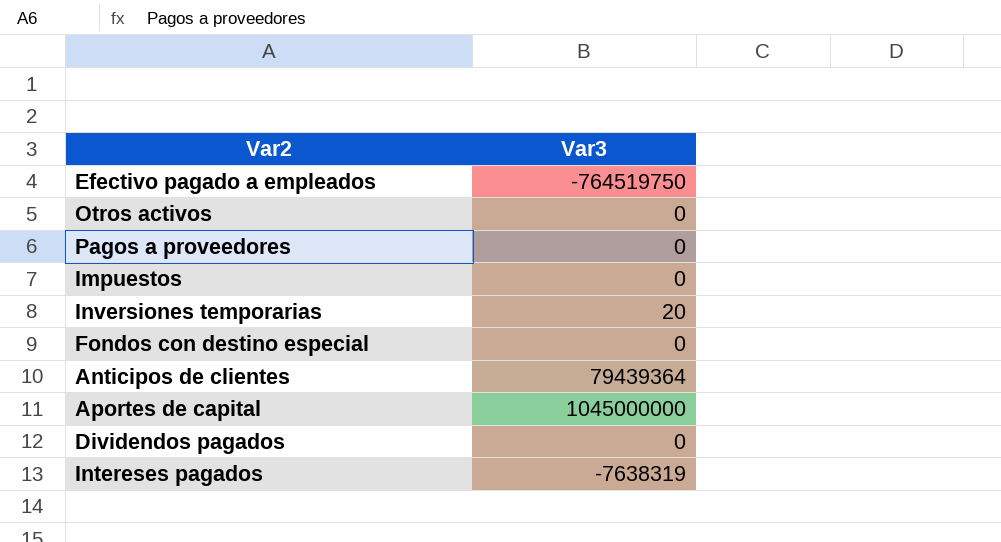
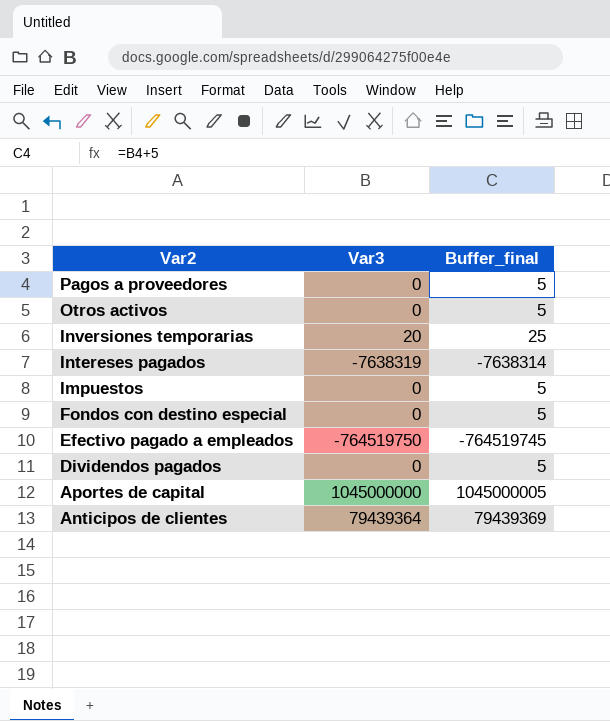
row order: none -> Var2 descending
column Buffer_final | formula: none -> [Var3] + 5

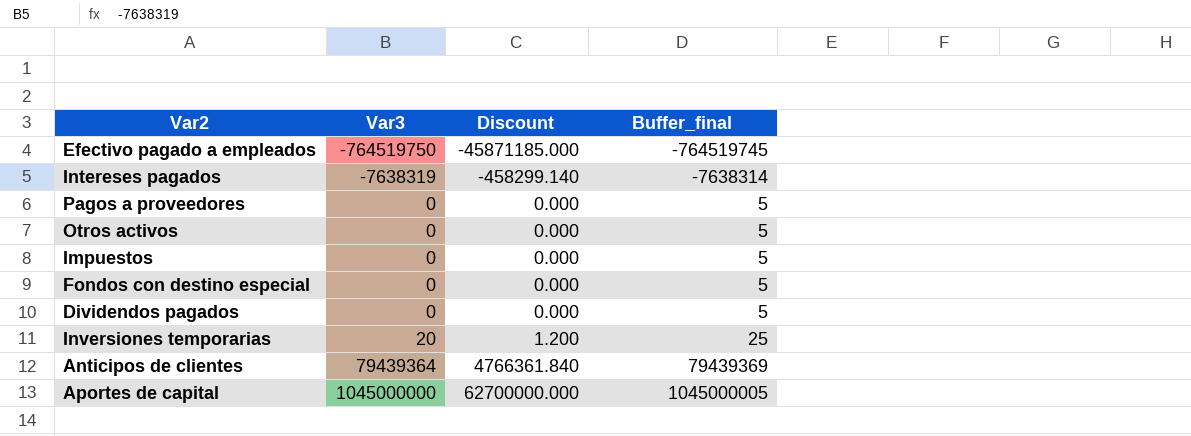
row order: Var2 descending -> Var3 ascending
column Discount | formula: none -> [Var3] * 0.06

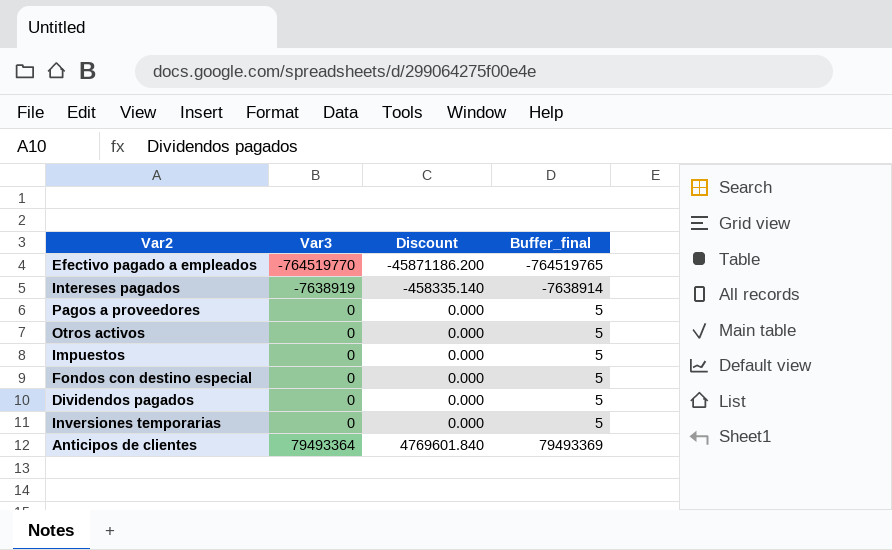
row Aportes de capital: 1045000000 | 62700000.000 | 1045000005 -> none
Efectivo pagado a empleados | Var3: -764519750 -> -764519770
Efectivo pagado a empleados | Discount: -45871185.000 -> -45871186.200
Efectivo pagado a empleados | Buffer_final: -764519745 -> -764519765
Intereses pagados | Var3: -7638319 -> -7638919
Intereses pagados | Discount: -458299.140 -> -458335.140
Intereses pagados | Buffer_final: -7638314 -> -7638914
Inversiones temporarias | Var3: 20 -> 0
Inversiones temporarias | Discount: 1.200 -> 0.000
Inversiones temporarias | Buffer_final: 25 -> 5
Anticipos de clientes | Var3: 79439364 -> 79493364
Anticipos de clientes | Discount: 4766361.840 -> 4769601.840
Anticipos de clientes | Buffer_final: 79439369 -> 79493369

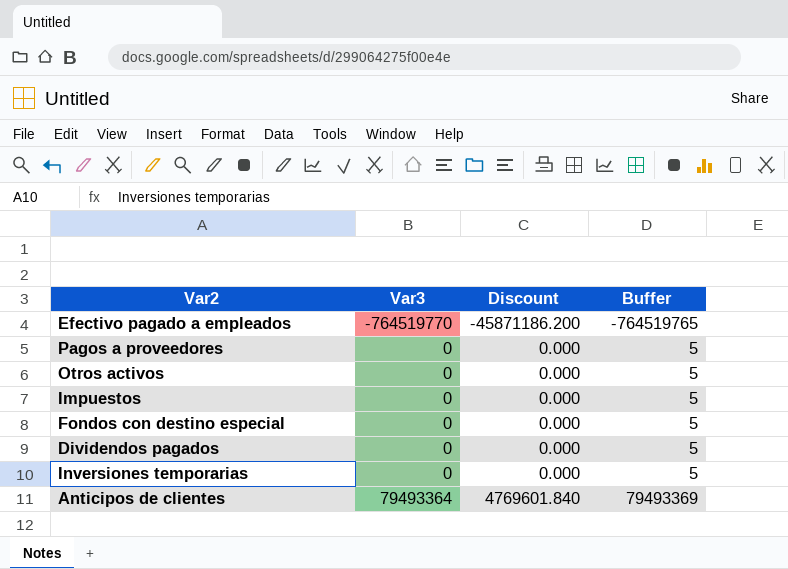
column name: Buffer_final -> Buffer
row Intereses pagados: -7638919 | -458335.140 | -7638914 -> none

